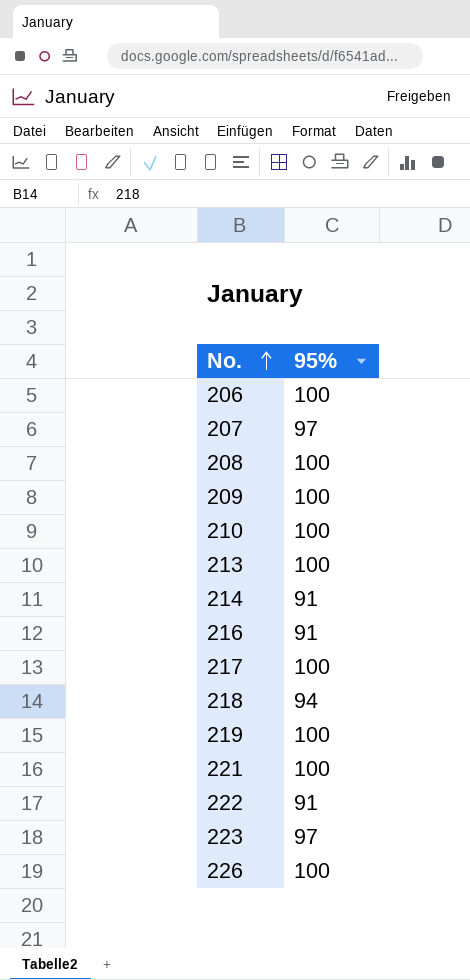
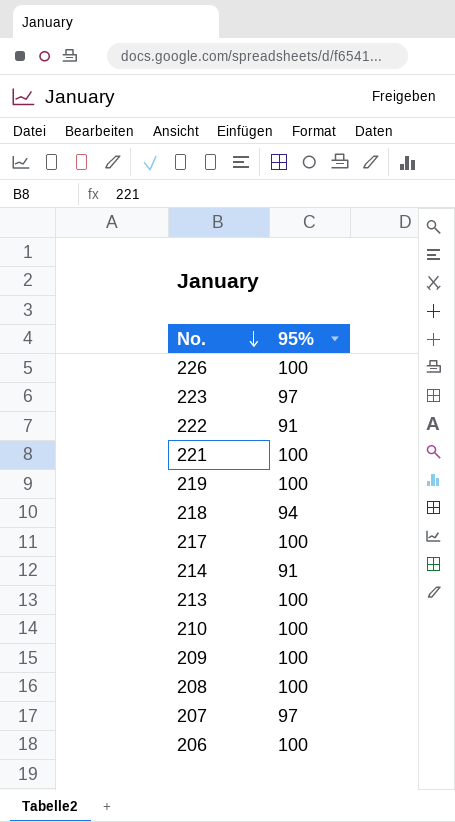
row order: No. ascending -> No. descending
row 216: 91 -> none

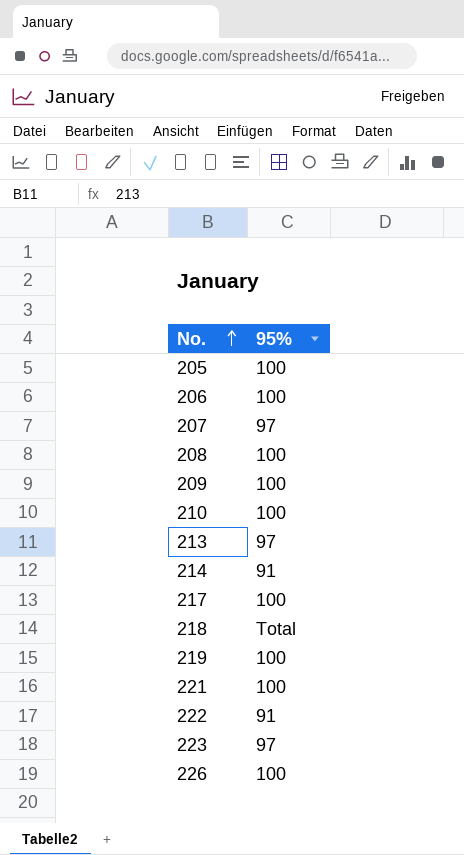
row order: No. descending -> No. ascending
row 205: none -> 100
213 | 95%: 100 -> 97
218 | 95%: 94 -> Total

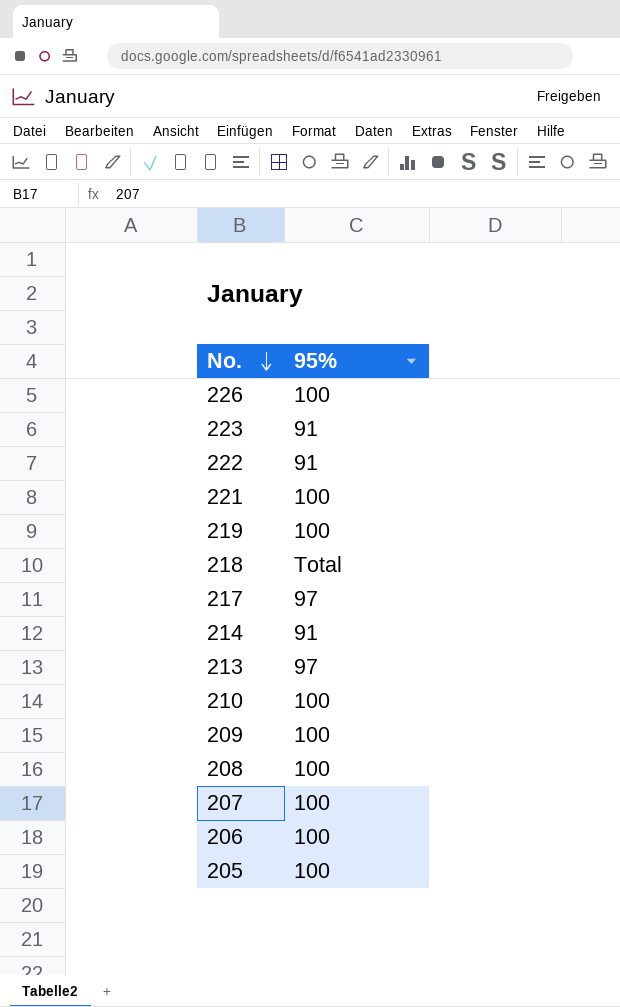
row order: No. ascending -> No. descending
223 | 95%: 97 -> 91
217 | 95%: 100 -> 97
207 | 95%: 97 -> 100

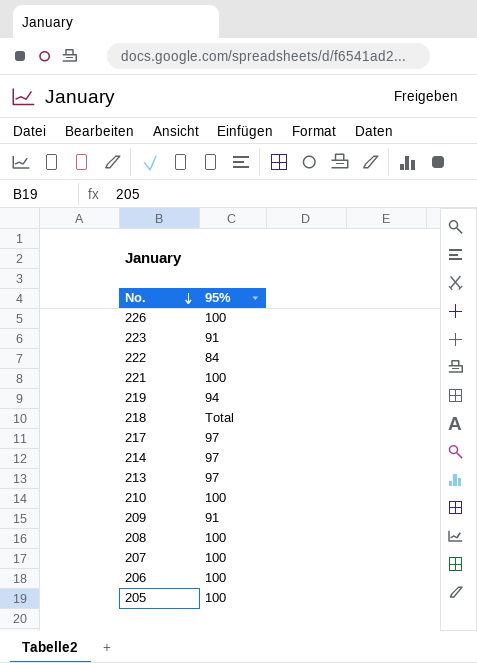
222 | 95%: 91 -> 84
219 | 95%: 100 -> 94
214 | 95%: 91 -> 97
209 | 95%: 100 -> 91

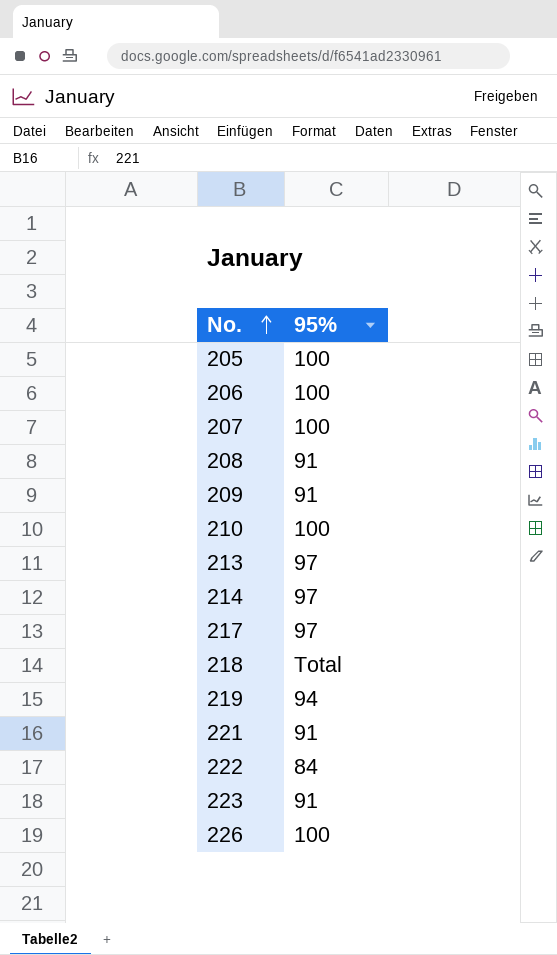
row order: No. descending -> No. ascending
208 | 95%: 100 -> 91
221 | 95%: 100 -> 91

